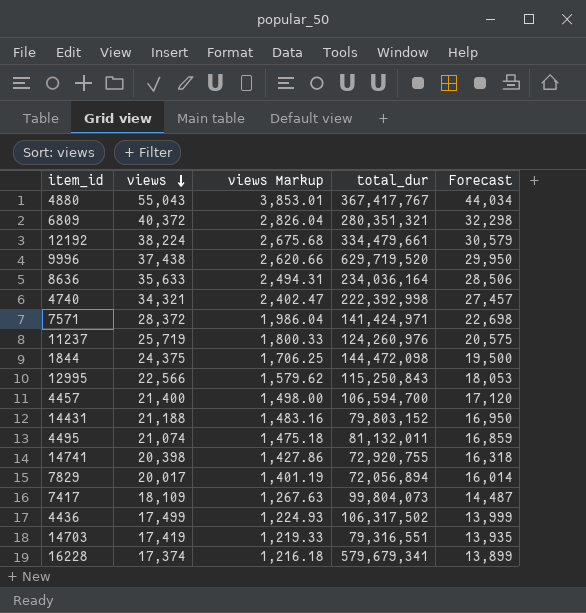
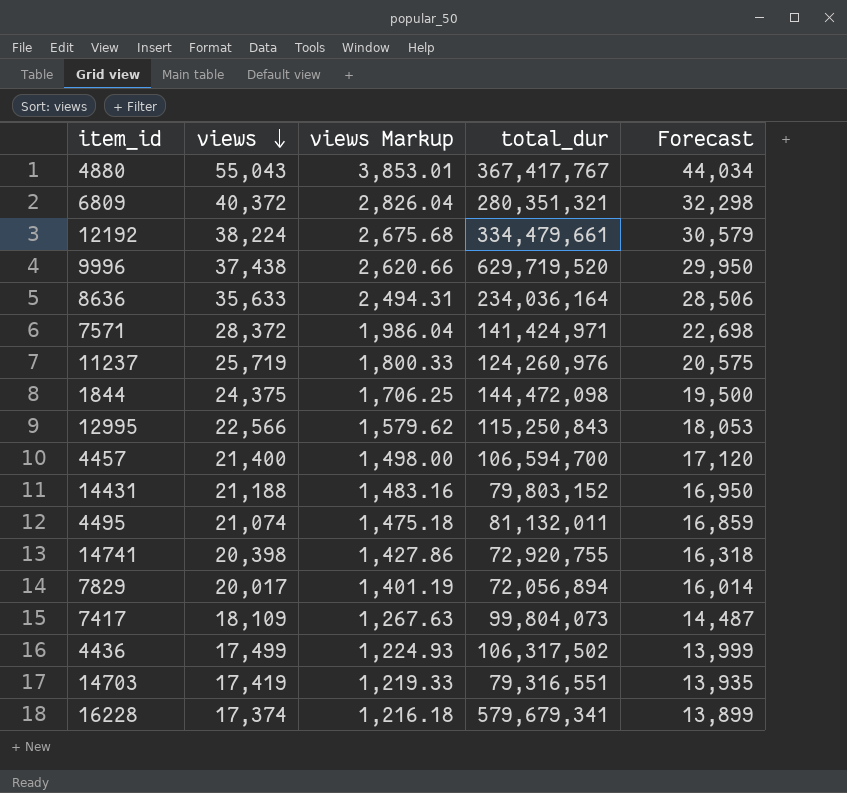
row 4740: 34,321 | 2,402.47 | 222,392,998 | 27,457 -> none

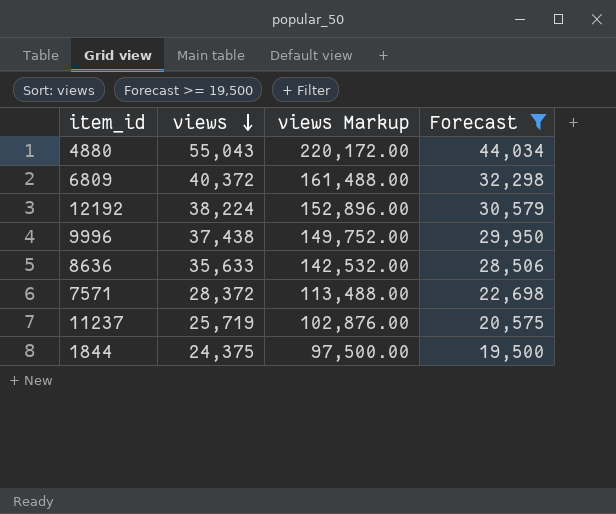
filter: none -> Forecast >= 19,500
column total_dur | position: 4 -> none
column views Markup | formula: [views] * 0.07 -> [views] * 4

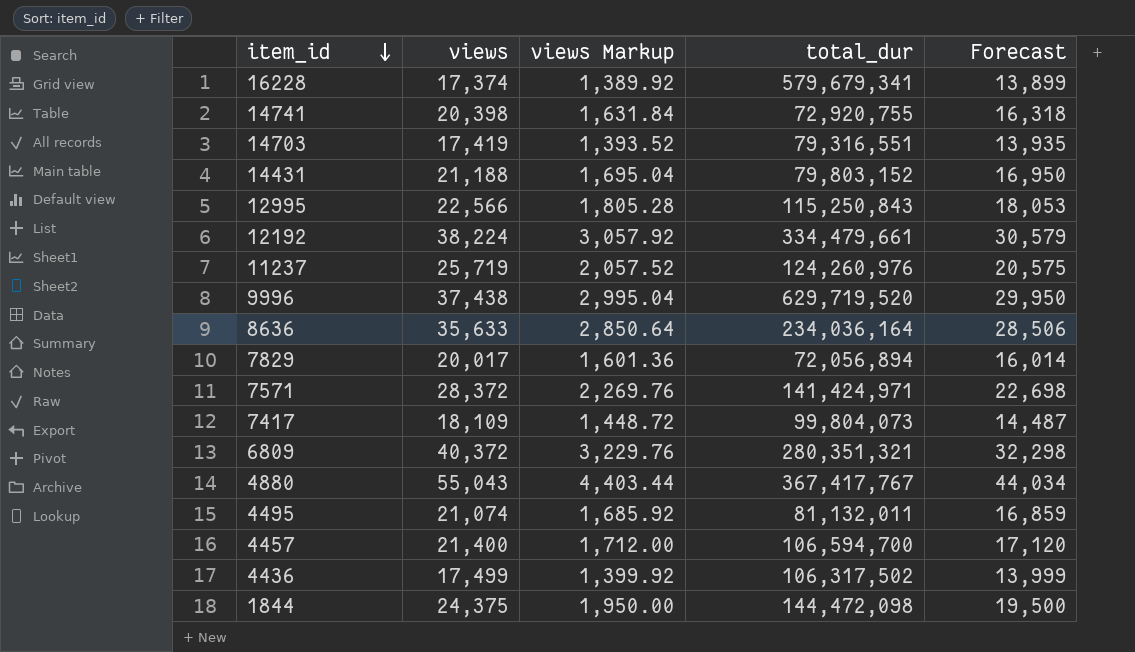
filter: Forecast >= 19,500 -> none
row order: views descending -> item_id descending
column views Markup | formula: [views] * 4 -> [views] * 0.08
column total_dur | position: none -> 4

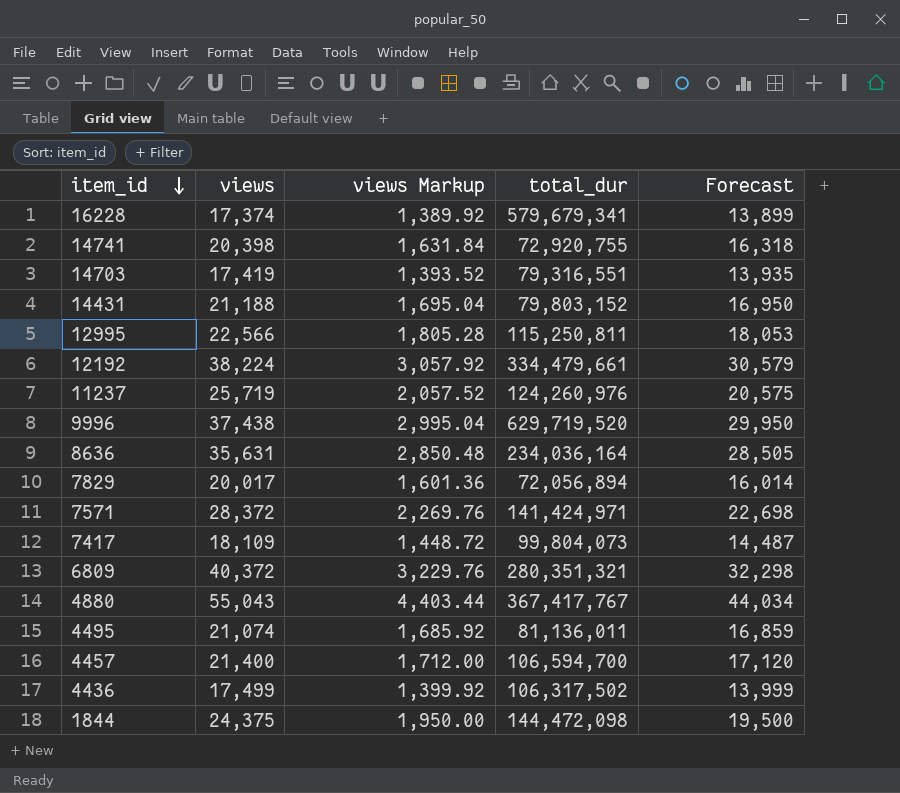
12995 | total_dur: 115,250,843 -> 115,250,811
8636 | views: 35,633 -> 35,631
8636 | views Markup: 2,850.64 -> 2,850.48
8636 | Forecast: 28,506 -> 28,505
4495 | total_dur: 81,132,011 -> 81,136,011

